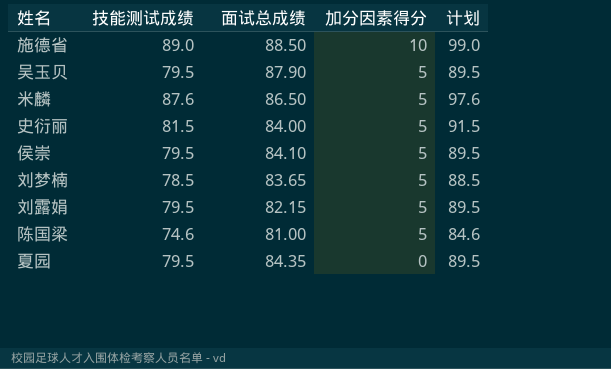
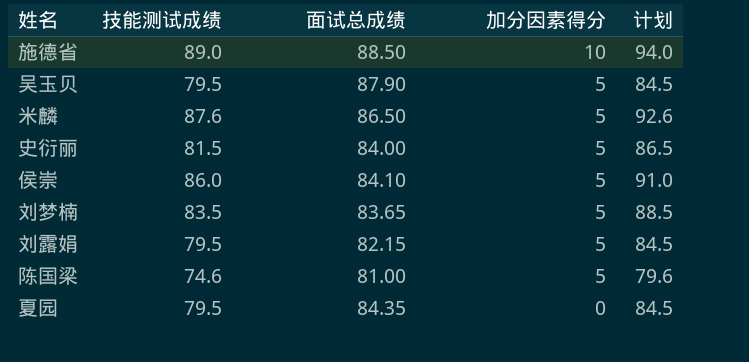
column 计划 | formula: [技能测试成绩] + 10 -> [技能测试成绩] + 5
侯崇 | 技能测试成绩: 79.5 -> 86.0
刘梦楠 | 技能测试成绩: 78.5 -> 83.5

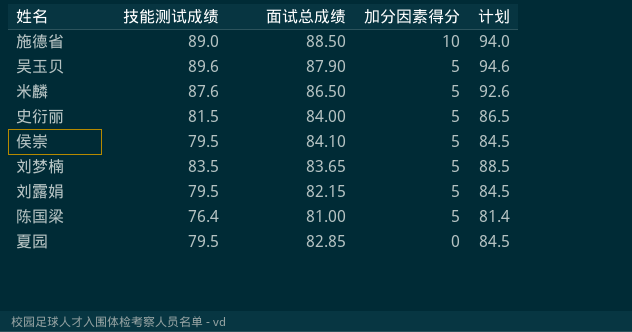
吴玉贝 | 技能测试成绩: 79.5 -> 89.6
吴玉贝 | 计划: 84.5 -> 94.6
侯崇 | 技能测试成绩: 86.0 -> 79.5
侯崇 | 计划: 91.0 -> 84.5
陈国梁 | 技能测试成绩: 74.6 -> 76.4
陈国梁 | 计划: 79.6 -> 81.4
夏园 | 面试总成绩: 84.35 -> 82.85

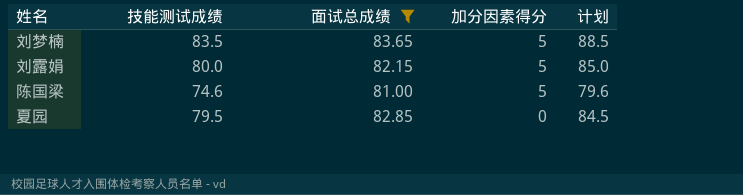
filter: none -> 面试总成绩 <= 83.65
刘露娟 | 技能测试成绩: 79.5 -> 80.0
刘露娟 | 计划: 84.5 -> 85.0
陈国梁 | 技能测试成绩: 76.4 -> 74.6
陈国梁 | 计划: 81.4 -> 79.6

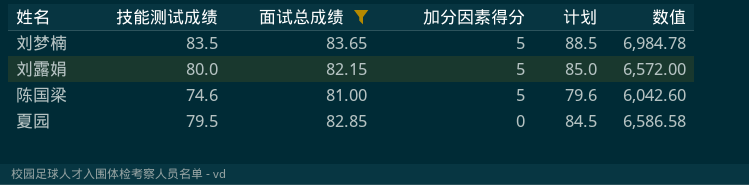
column 数值 | formula: none -> [技能测试成绩] * [面试总成绩]

